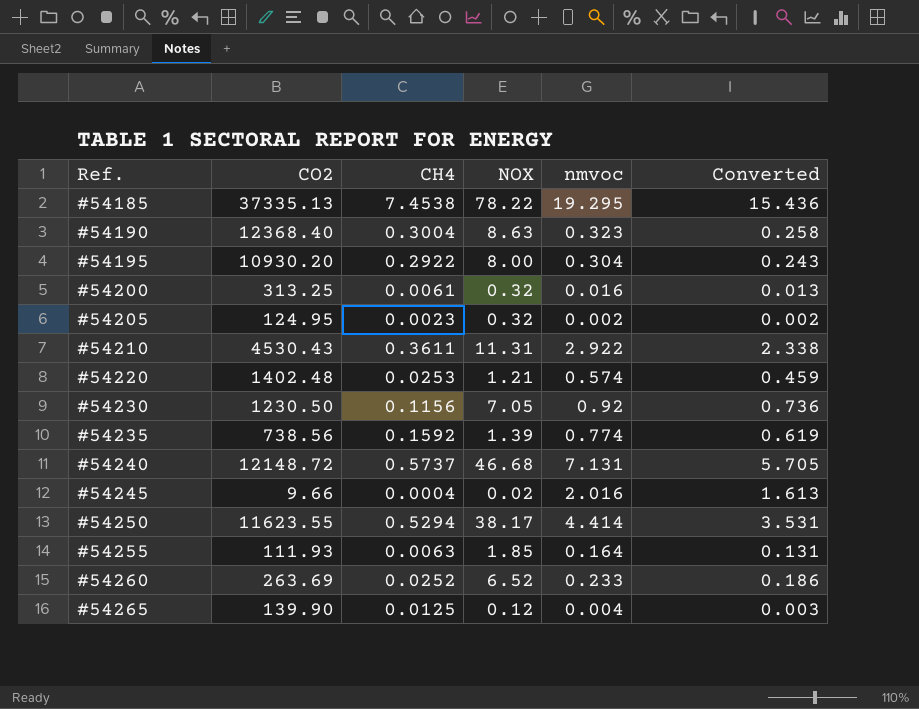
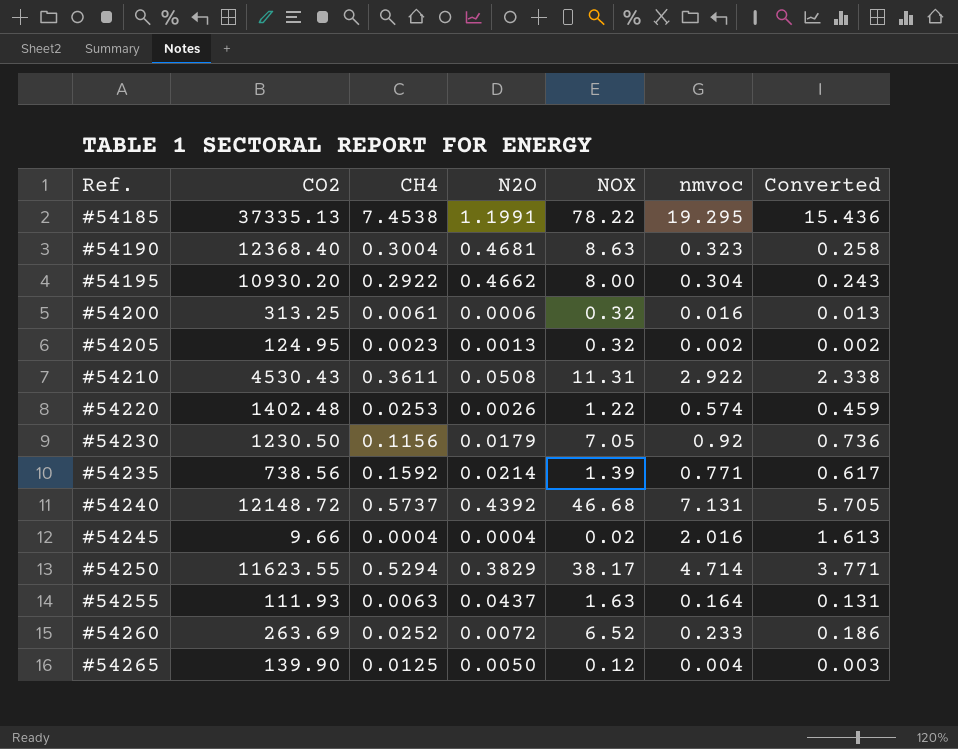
column N2O | position: none -> 4
#54220 | NOX: 1.21 -> 1.22
#54235 | nmvoc: 0.774 -> 0.771
#54235 | Converted: 0.619 -> 0.617
#54250 | nmvoc: 4.414 -> 4.714
#54250 | Converted: 3.531 -> 3.771
#54255 | NOX: 1.85 -> 1.63

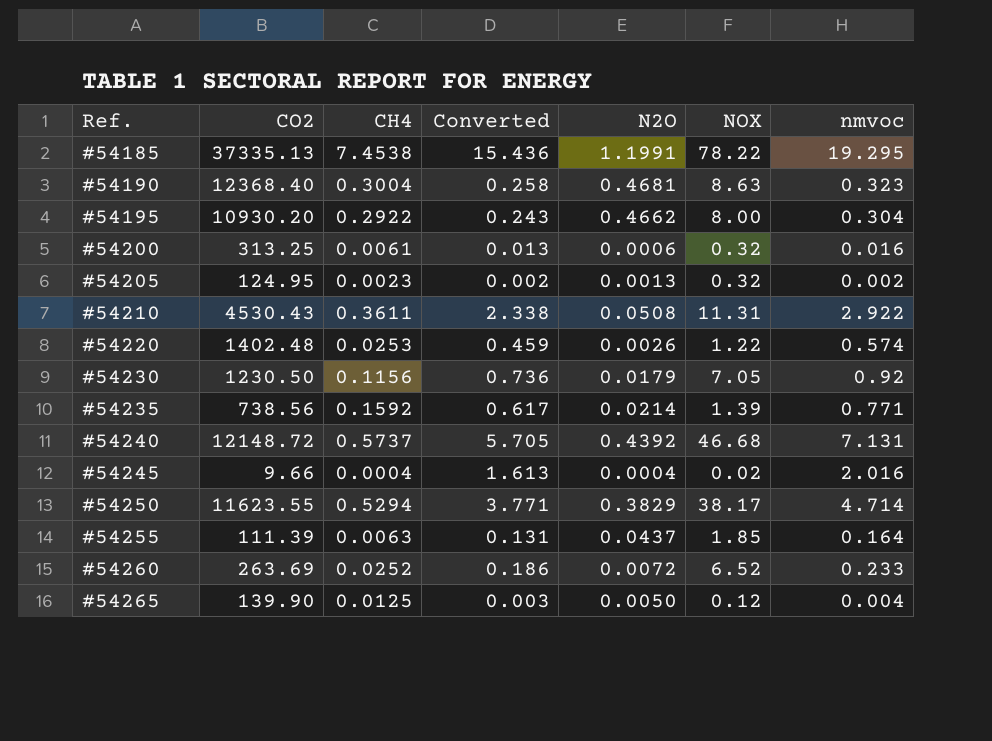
column Converted | position: 7 -> 4
#54255 | CO2: 111.93 -> 111.39
#54255 | NOX: 1.63 -> 1.85

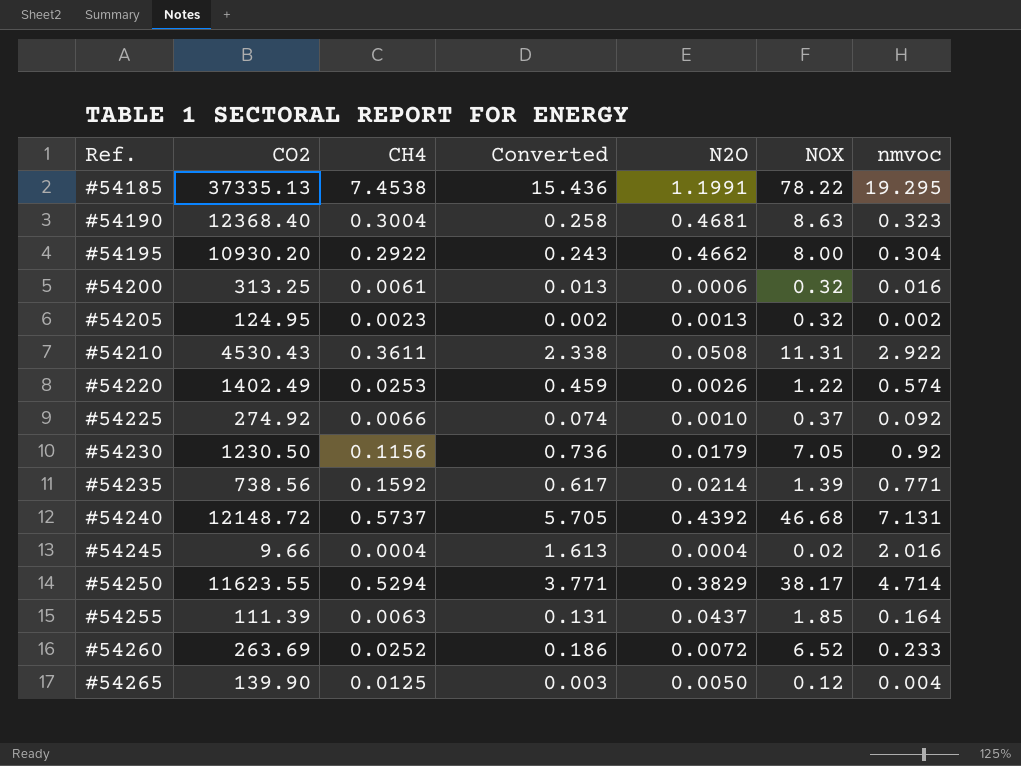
#54220 | CO2: 1402.48 -> 1402.49
row #54225: none -> 274.92 | 0.0066 | 0.074 | 0.0010 | 0.37 | 0.092

